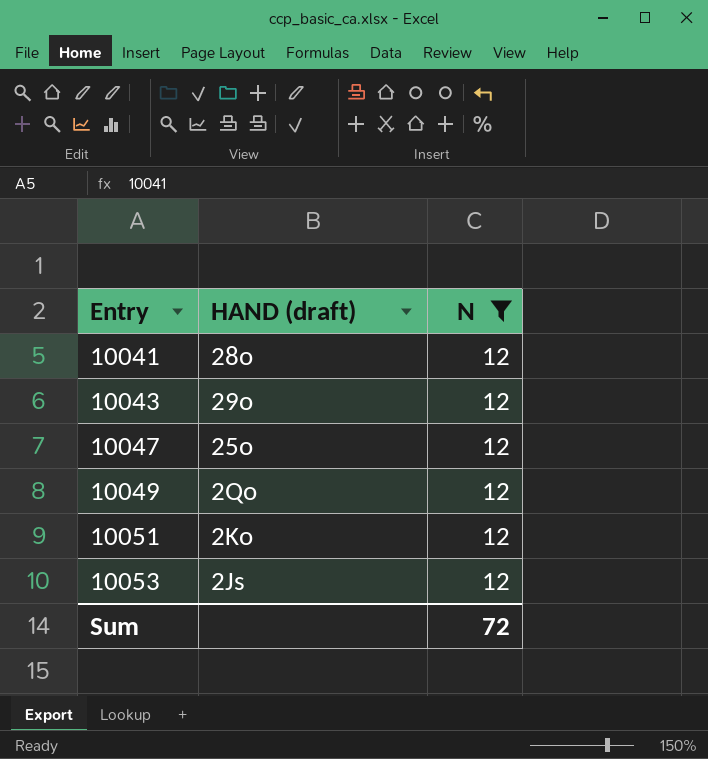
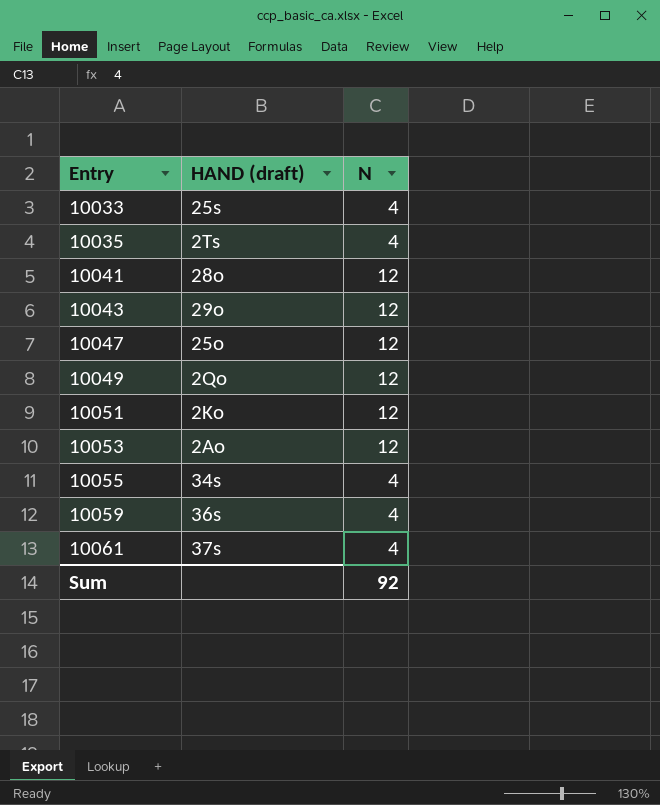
filter: N = 12 -> none
10053 | HAND (draft): 2Js -> 2Ao
Sum | N: 72 -> 92

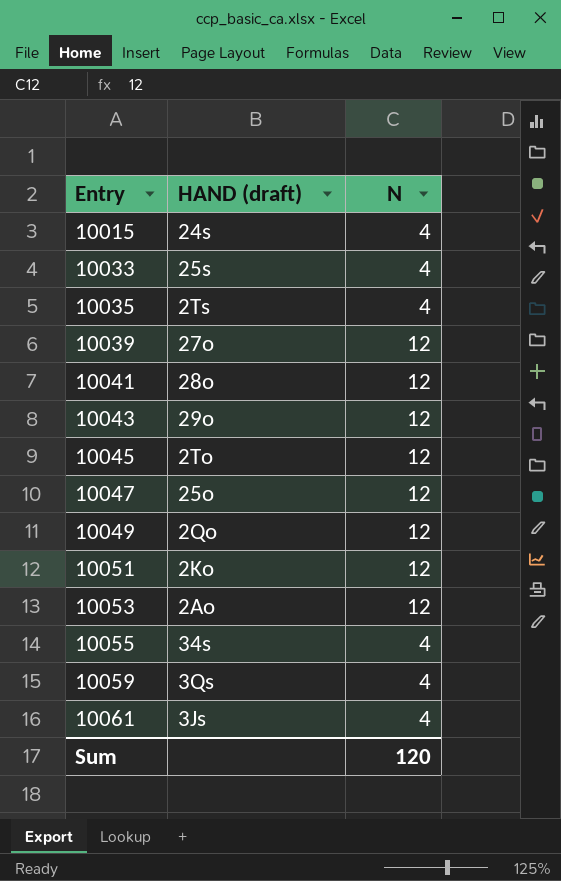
row 10015: none -> 24s | 4
row 10039: none -> 27o | 12
row 10045: none -> 2To | 12
10059 | HAND (draft): 36s -> 3Qs
10061 | HAND (draft): 37s -> 3Js
Sum | N: 92 -> 120

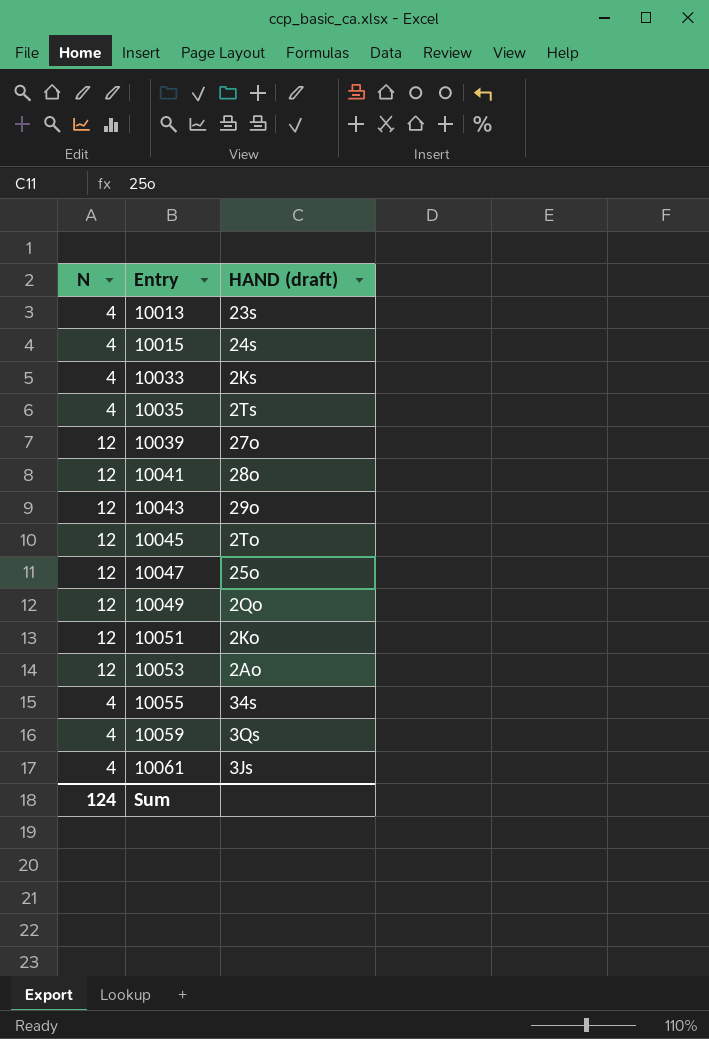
column N | position: 3 -> 1
row 10013: none -> 4 | 23s
10033 | HAND (draft): 25s -> 2Ks
Sum | N: 120 -> 124

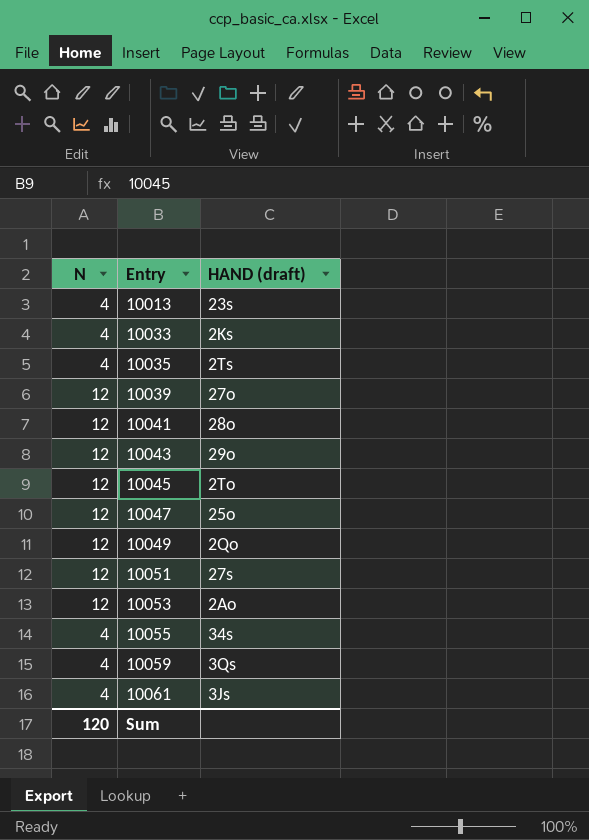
row 10015: 4 | 24s -> none
10051 | HAND (draft): 2Ko -> 27s
Sum | N: 124 -> 120

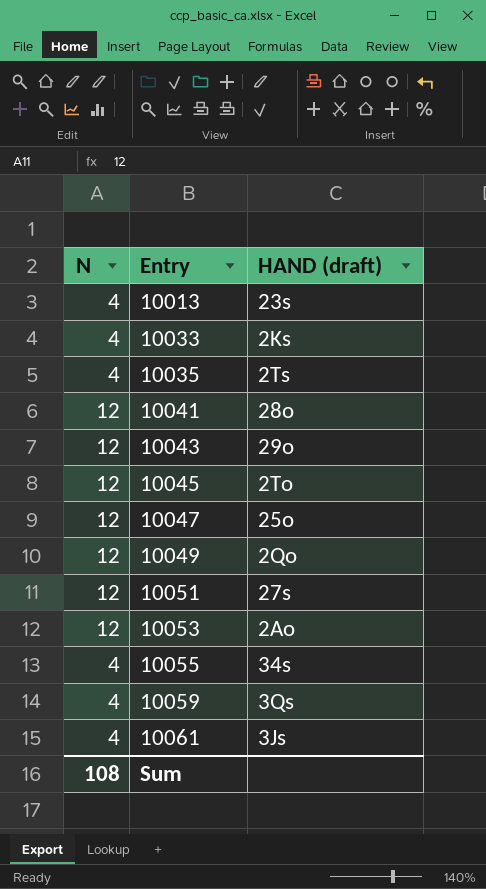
row 10039: 12 | 27o -> none
Sum | N: 120 -> 108

